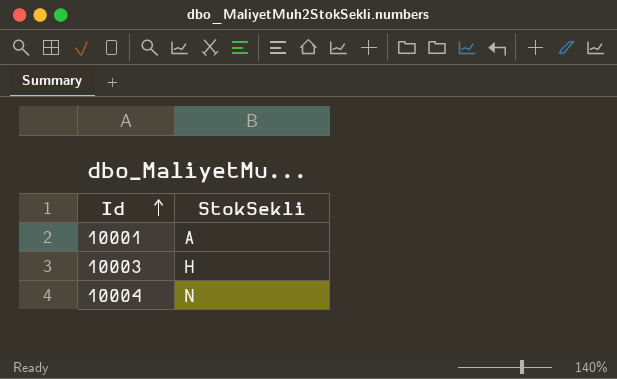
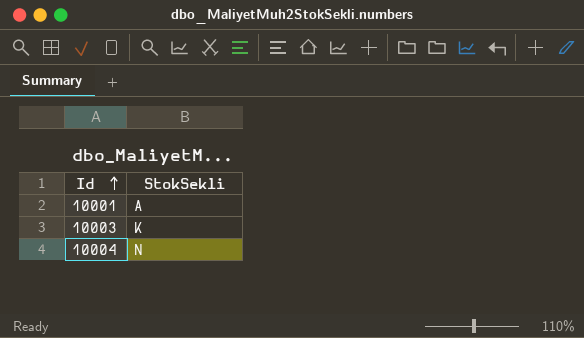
10003 | StokSekli: H -> K

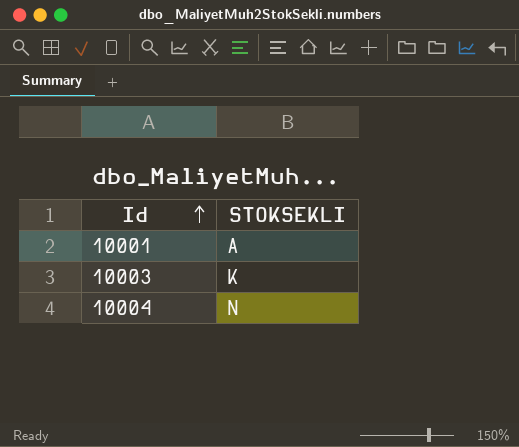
column name: StokSekli -> STOKSEKLI

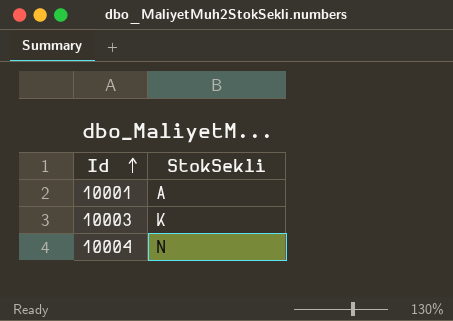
column name: STOKSEKLI -> StokSekli

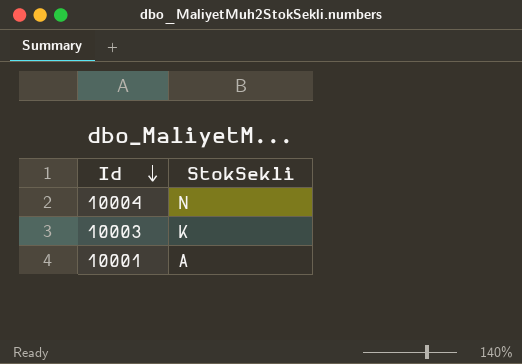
row order: Id ascending -> Id descending

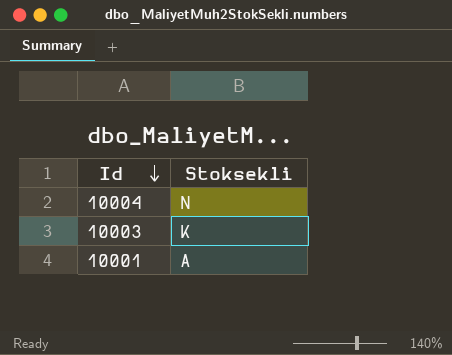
column name: StokSekli -> Stoksekli

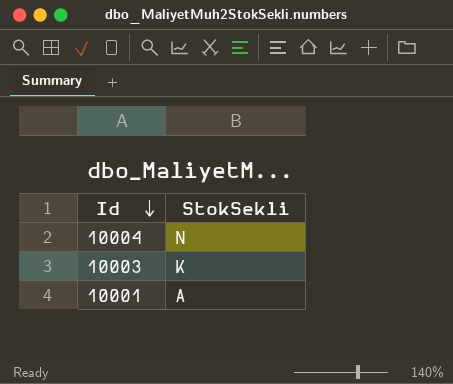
column name: Stoksekli -> StokSekli

